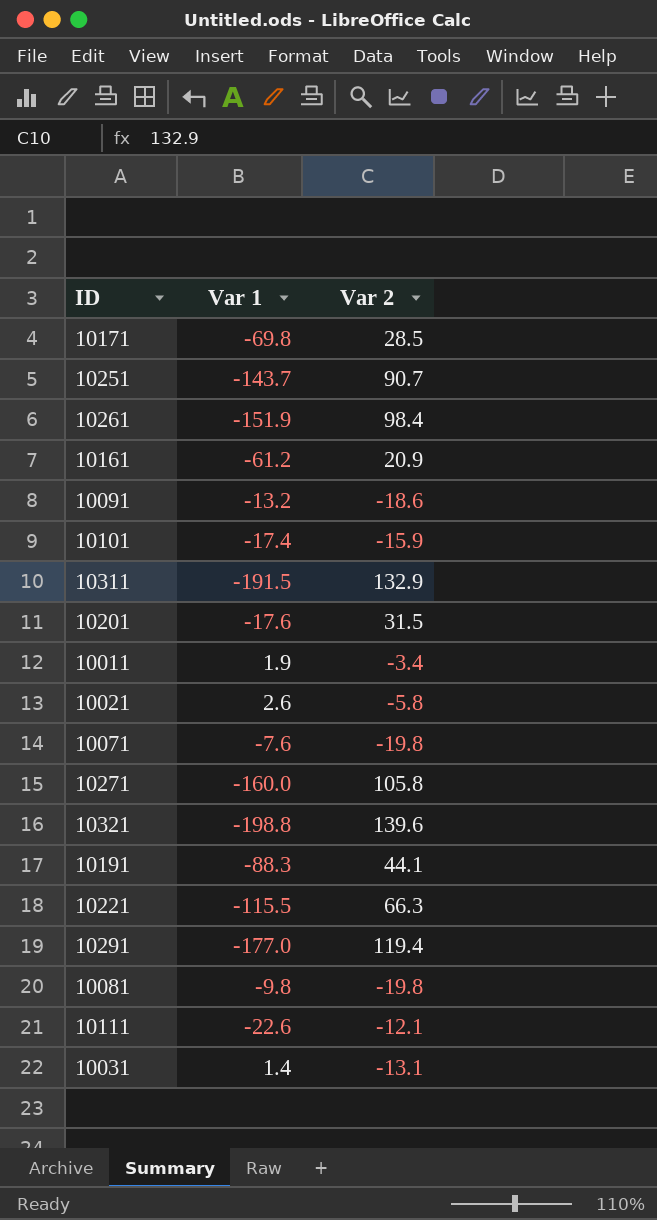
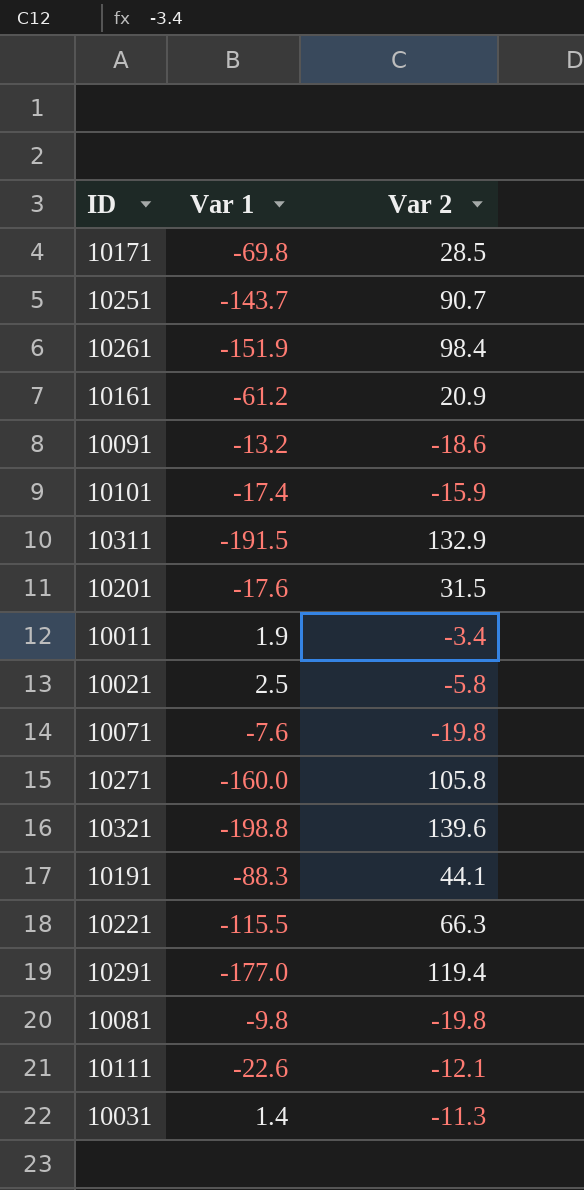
10021 | Var 1: 2.6 -> 2.5
10031 | Var 2: -13.1 -> -11.3

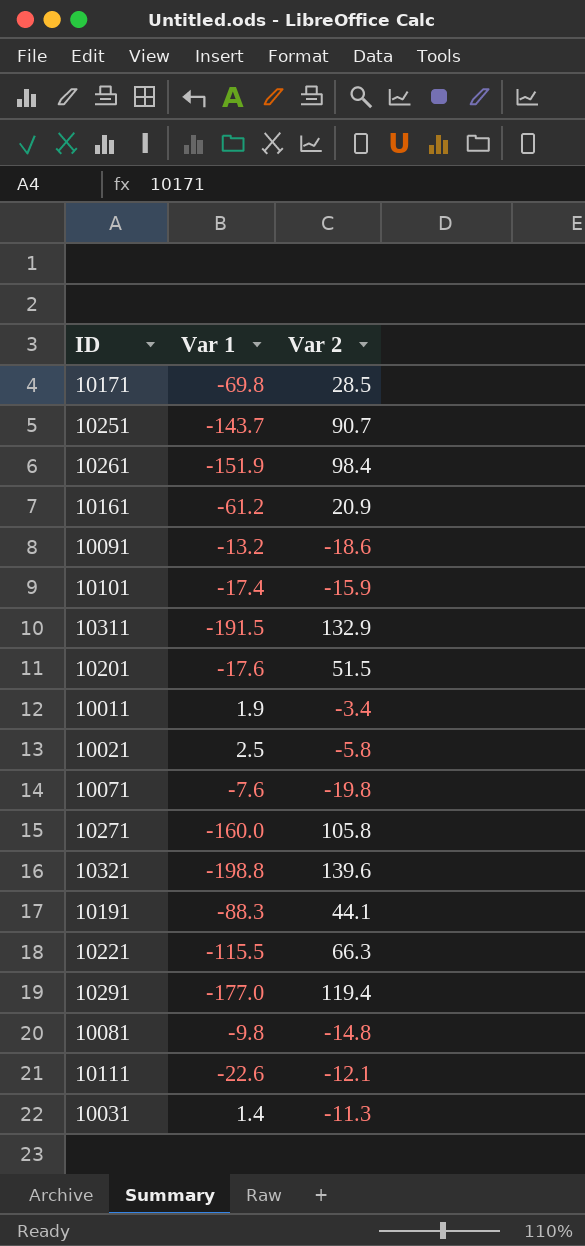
10201 | Var 2: 31.5 -> 51.5
10081 | Var 2: -19.8 -> -14.8

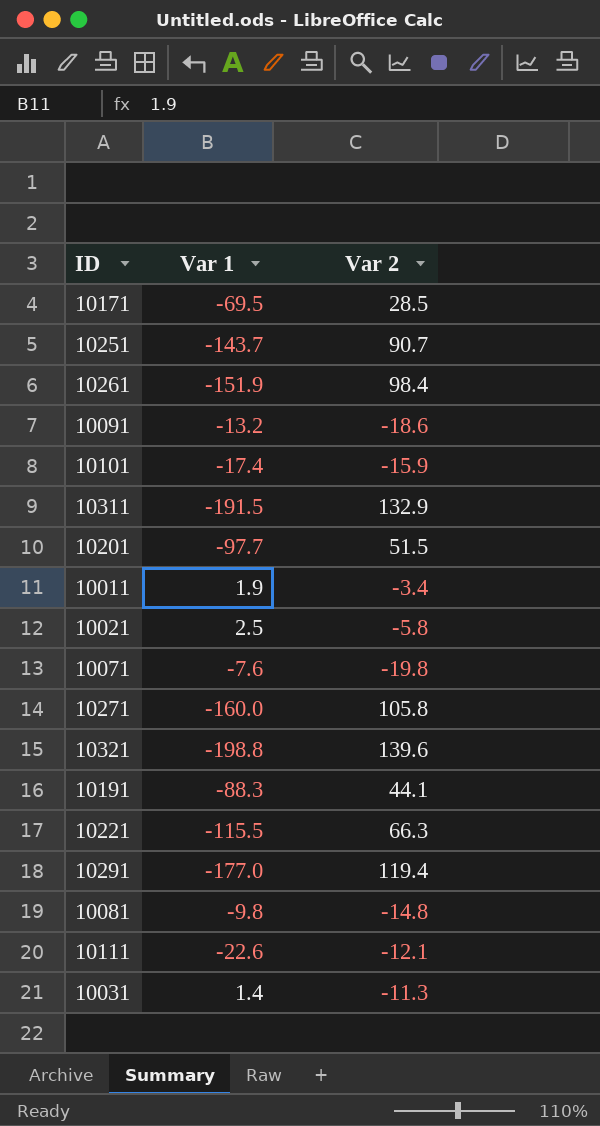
row 10161: -61.2 | 20.9 -> none
10171 | Var 1: -69.8 -> -69.5
10201 | Var 1: -17.6 -> -97.7

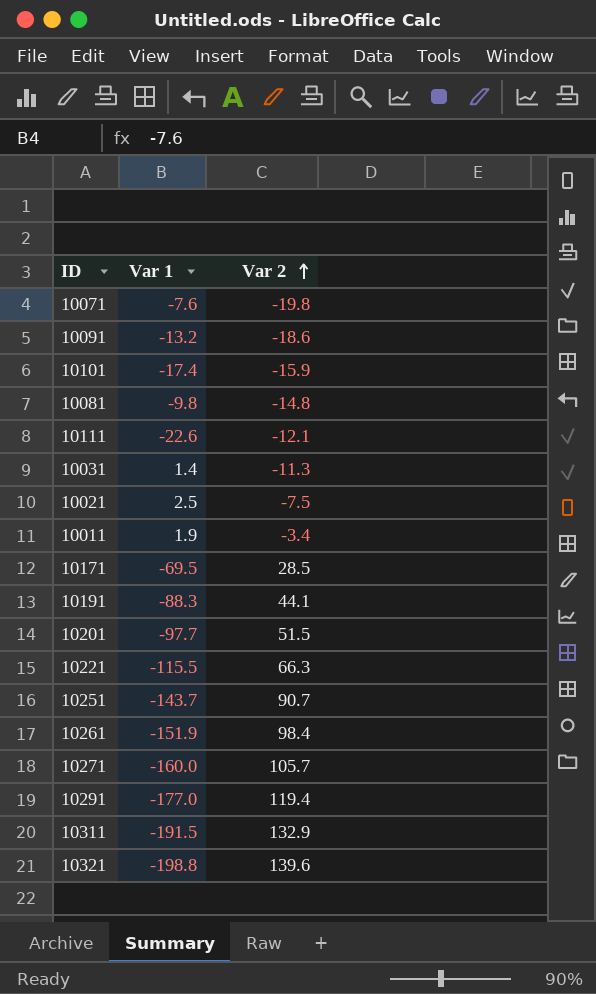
row order: none -> Var 2 ascending
10021 | Var 2: -5.8 -> -7.5
10271 | Var 2: 105.8 -> 105.7

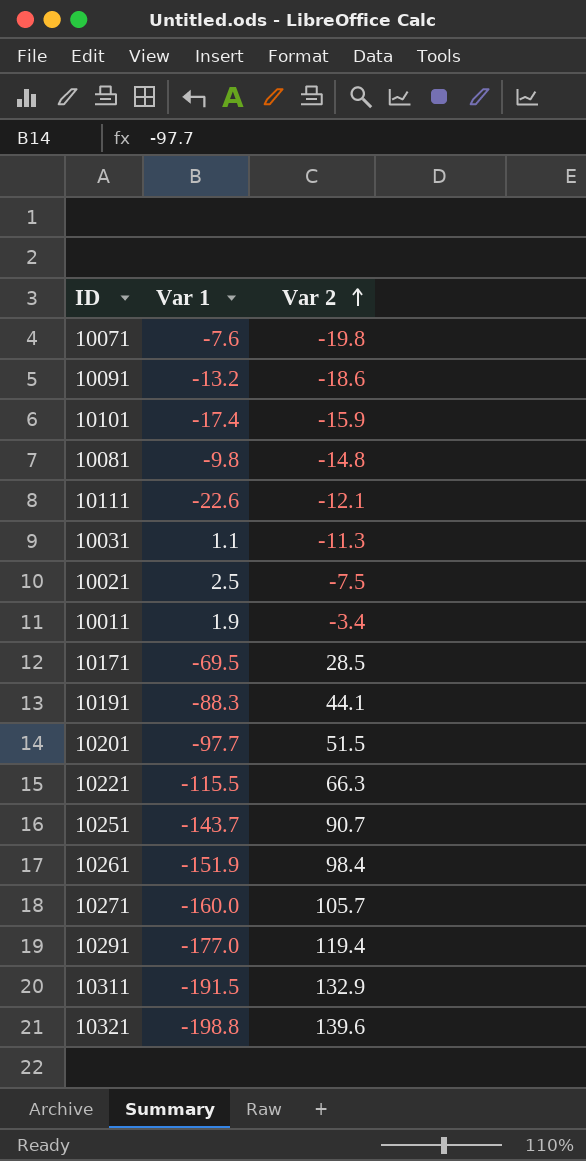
10031 | Var 1: 1.4 -> 1.1

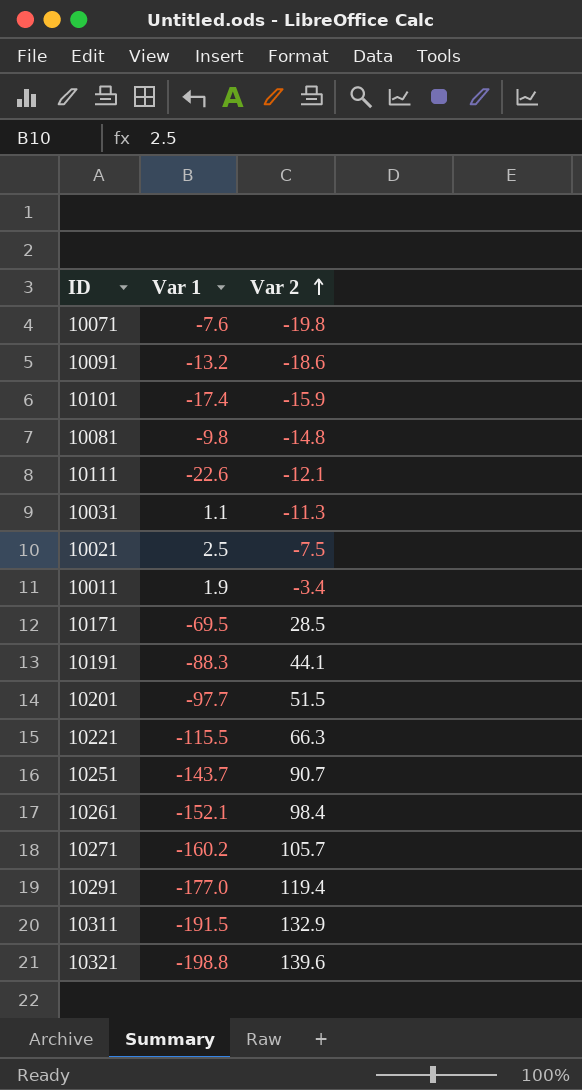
10261 | Var 1: -151.9 -> -152.1
10271 | Var 1: -160.0 -> -160.2

